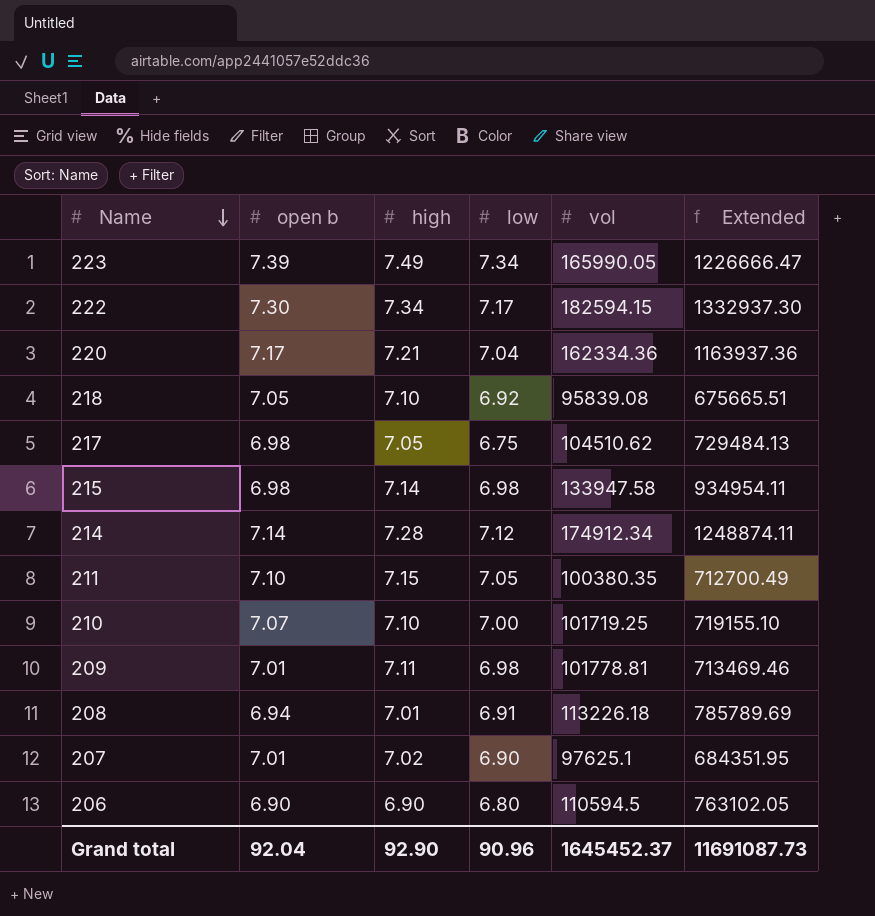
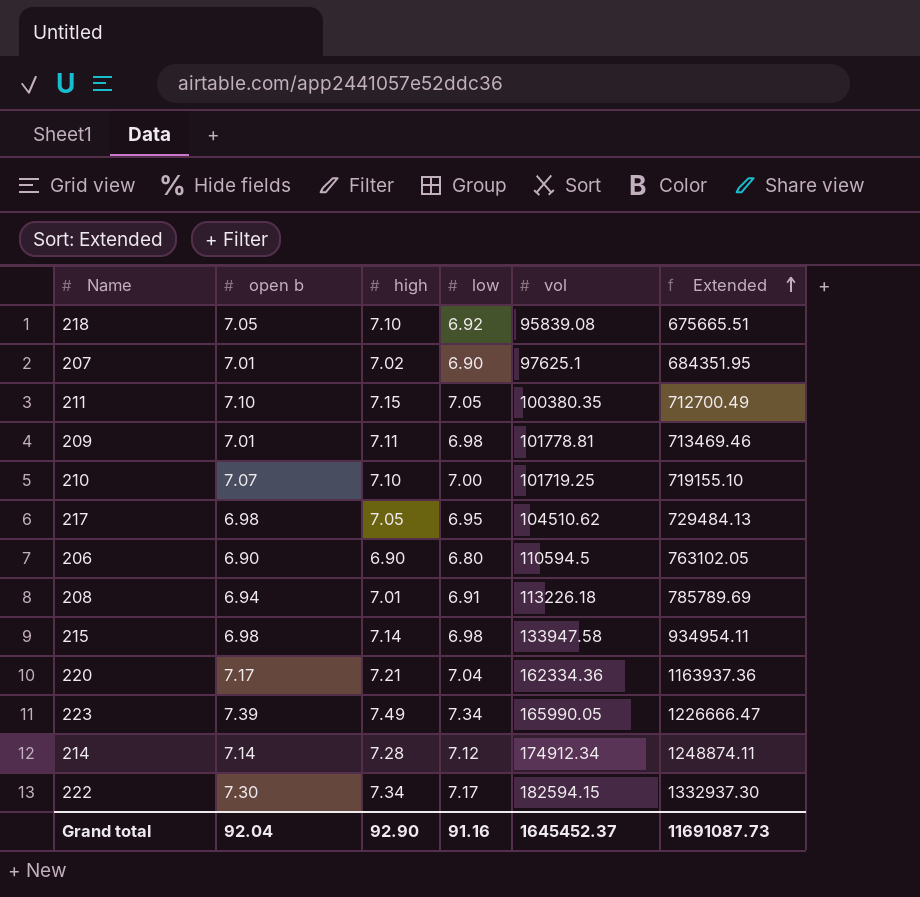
row order: Name descending -> Extended ascending
217 | low: 6.75 -> 6.95
Grand total | low: 90.96 -> 91.16

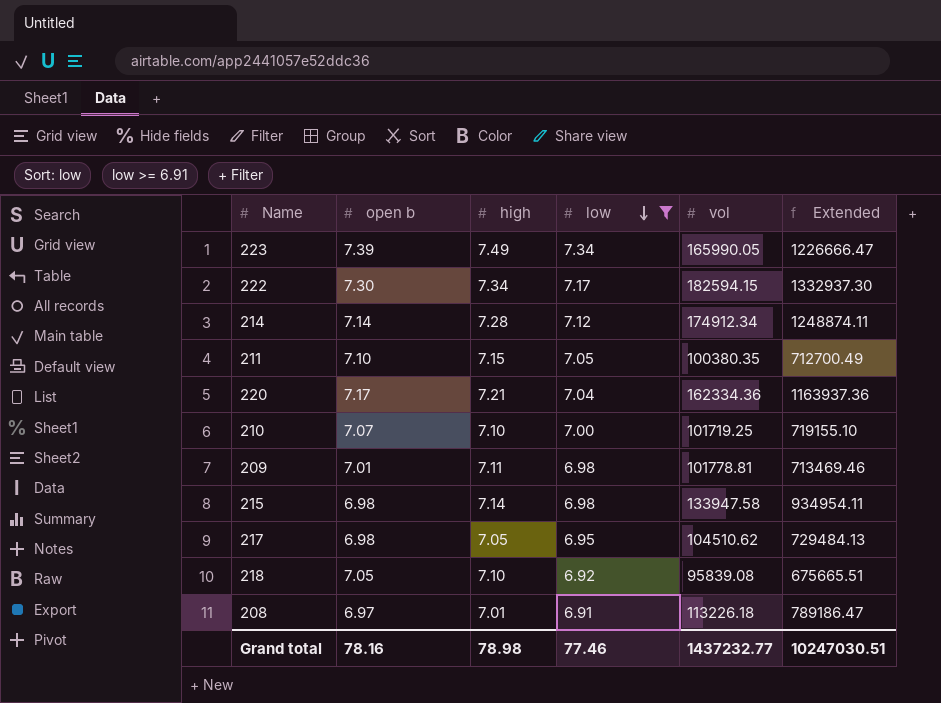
filter: none -> low >= 6.91
row order: Extended ascending -> low descending
208 | open b: 6.94 -> 6.97
208 | Extended: 785789.69 -> 789186.47
Grand total | open b: 92.04 -> 78.16
Grand total | high: 92.90 -> 78.98
Grand total | low: 91.16 -> 77.46
Grand total | vol: 1645452.37 -> 1437232.77
Grand total | Extended: 11691087.73 -> 10247030.51

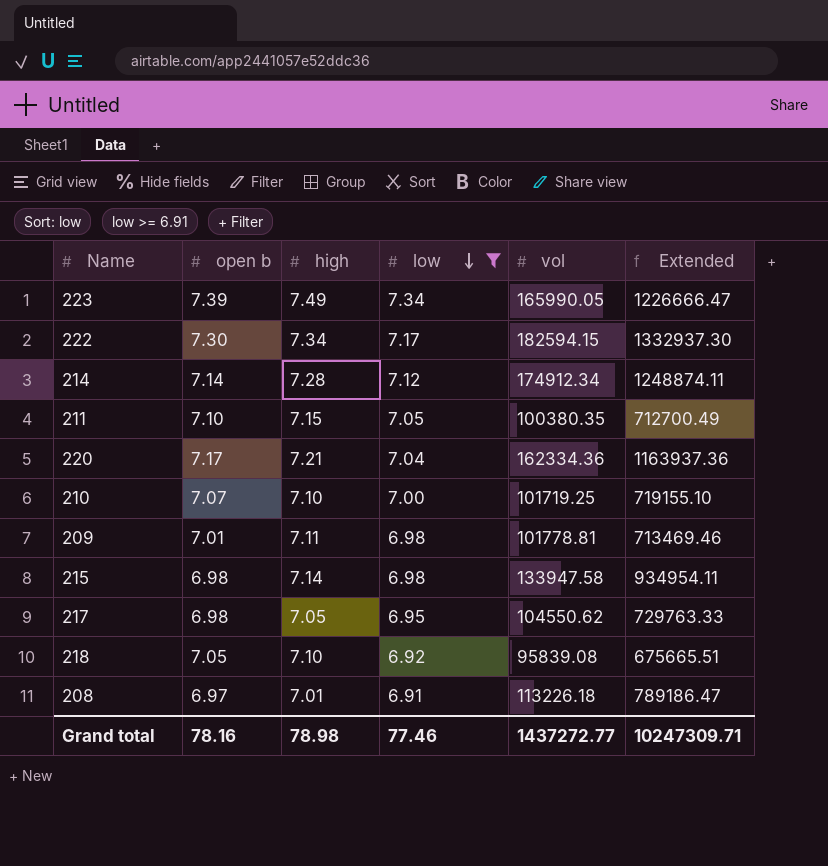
217 | vol: 104510.62 -> 104550.62
217 | Extended: 729484.13 -> 729763.33
Grand total | vol: 1437232.77 -> 1437272.77
Grand total | Extended: 10247030.51 -> 10247309.71

